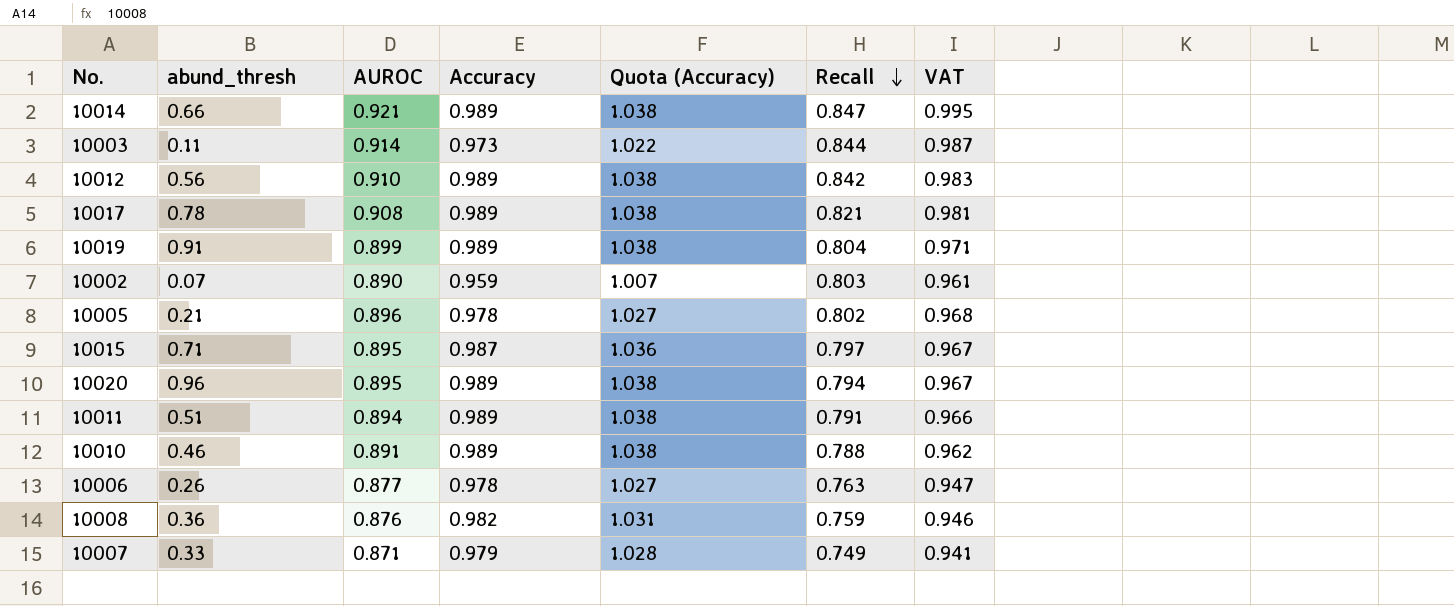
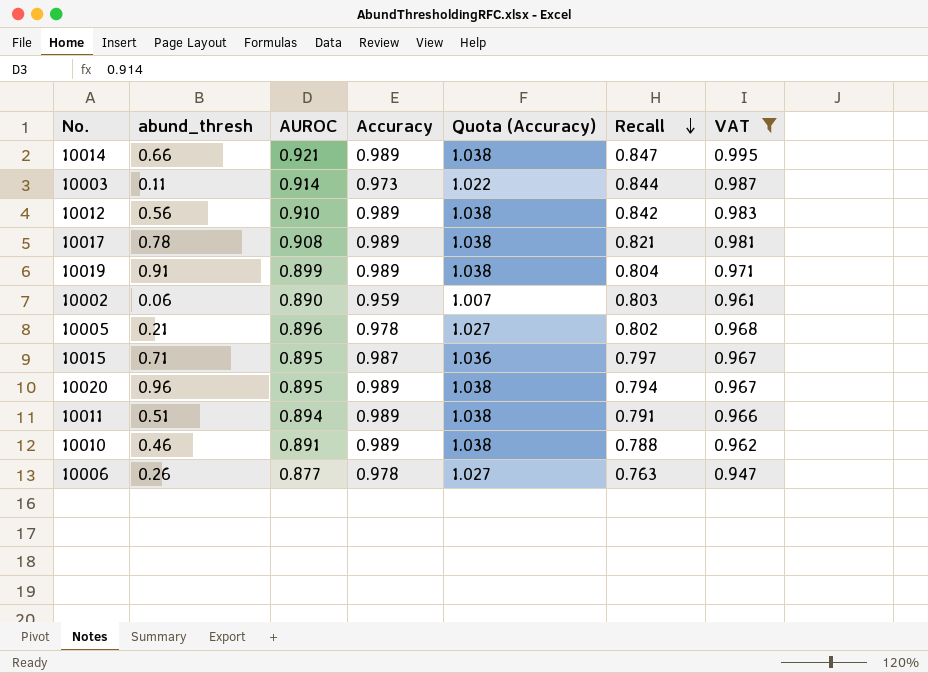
filter: none -> VAT >= 0.947
10002 | abund_thresh: 0.07 -> 0.06

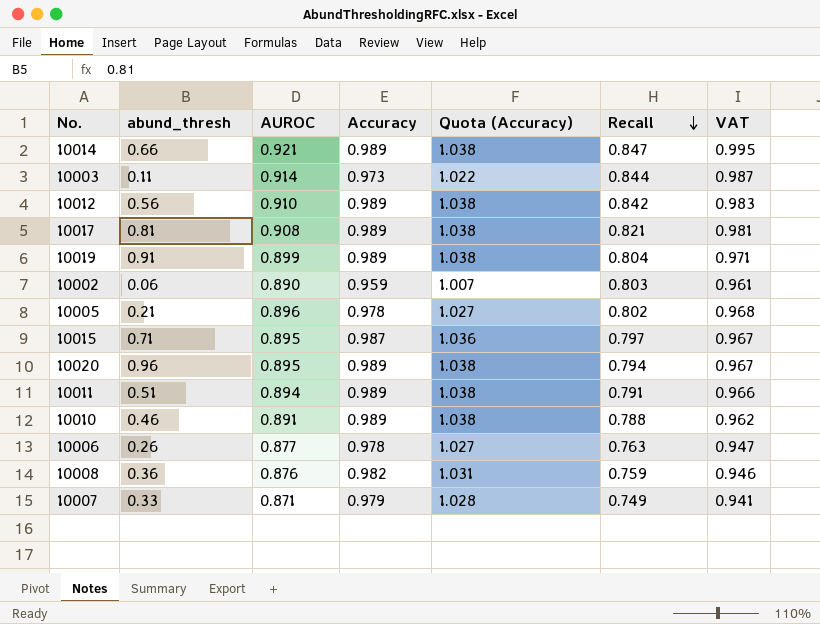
filter: VAT >= 0.947 -> none
10017 | abund_thresh: 0.78 -> 0.81

